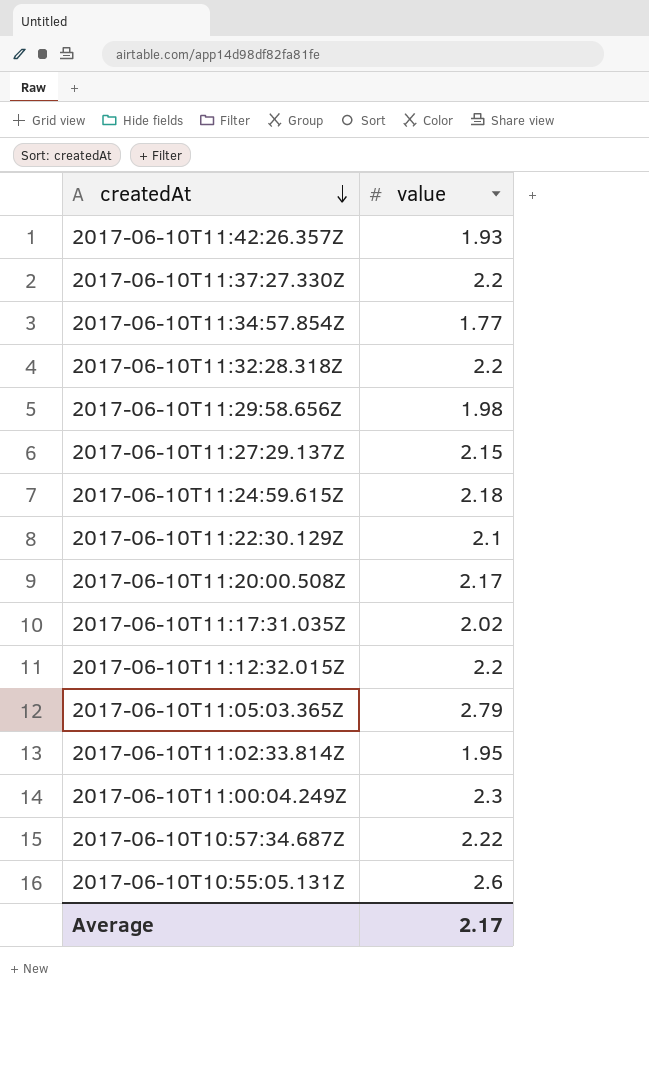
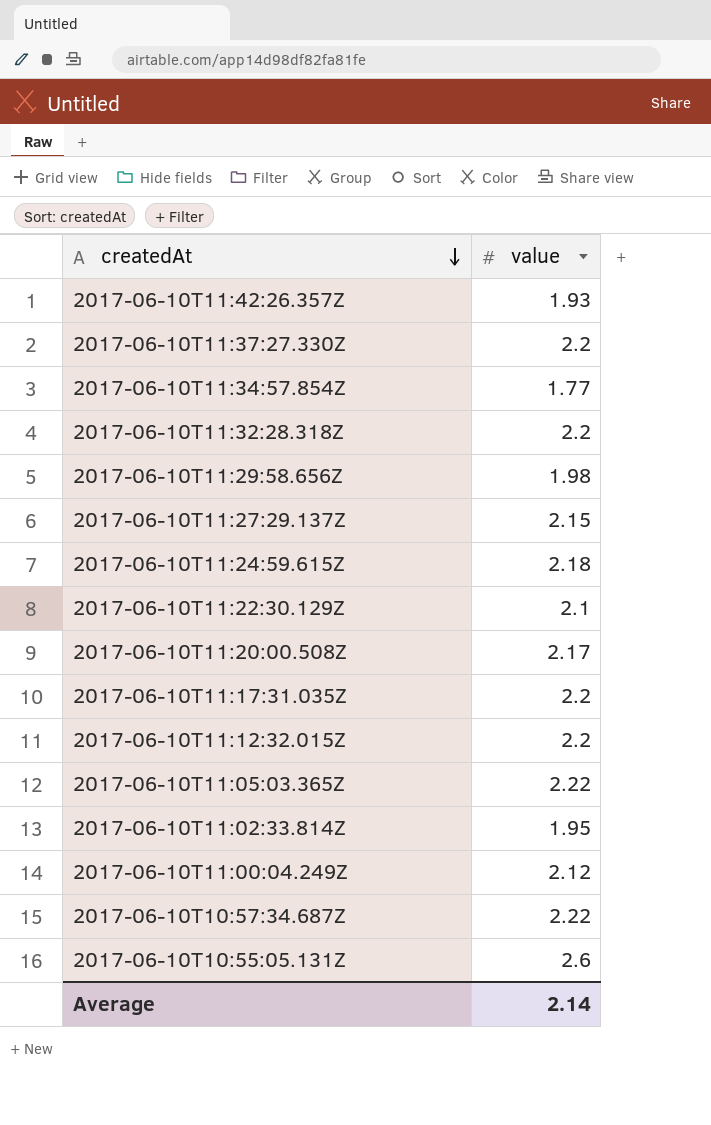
2017-06-10T11:17:31.035Z | value: 2.02 -> 2.2
2017-06-10T11:05:03.365Z | value: 2.79 -> 2.22
2017-06-10T11:00:04.249Z | value: 2.3 -> 2.12
Average | value: 2.17 -> 2.14

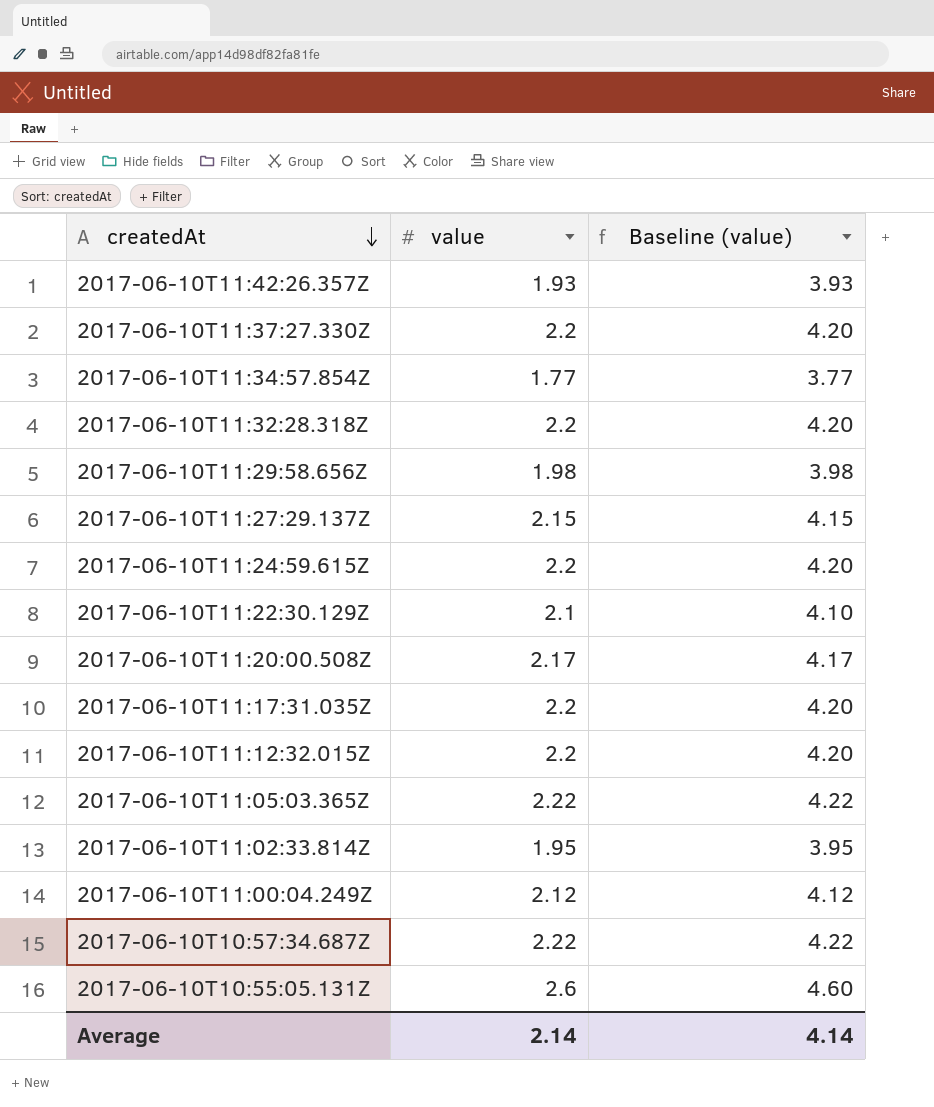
column Baseline (value) | formula: none -> [value] + 2
2017-06-10T11:24:59.615Z | value: 2.18 -> 2.2

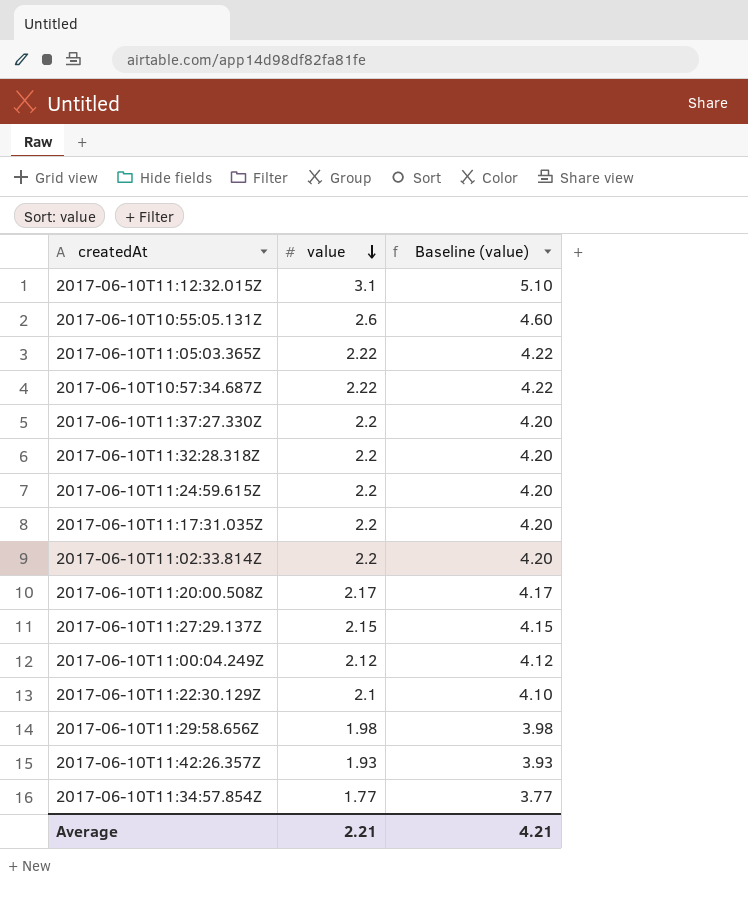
row order: createdAt descending -> value descending
2017-06-10T11:12:32.015Z | value: 2.2 -> 3.1
2017-06-10T11:12:32.015Z | Baseline (value): 4.20 -> 5.10
2017-06-10T11:02:33.814Z | value: 1.95 -> 2.2
2017-06-10T11:02:33.814Z | Baseline (value): 3.95 -> 4.20
Average | value: 2.14 -> 2.21
Average | Baseline (value): 4.14 -> 4.21

